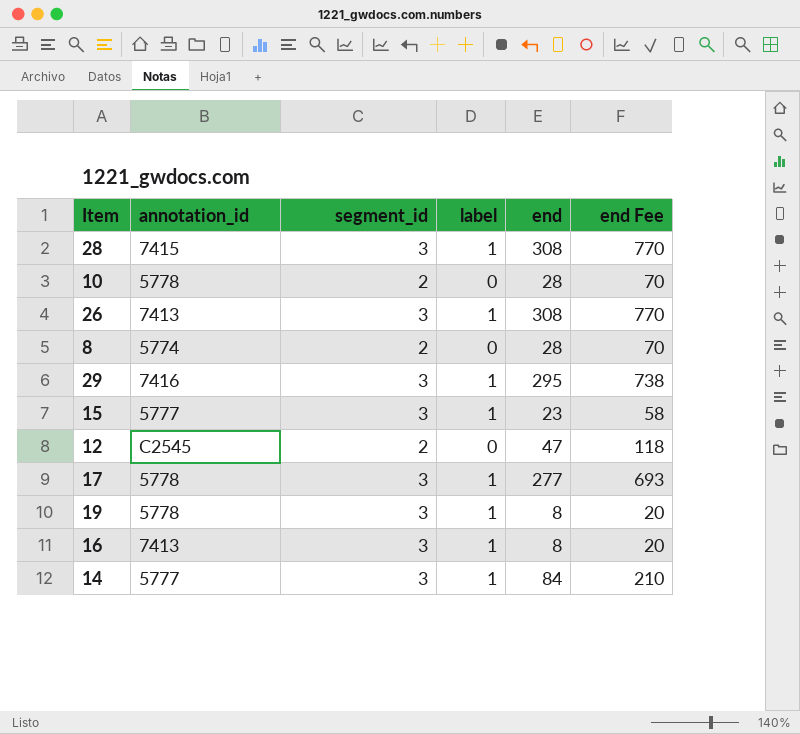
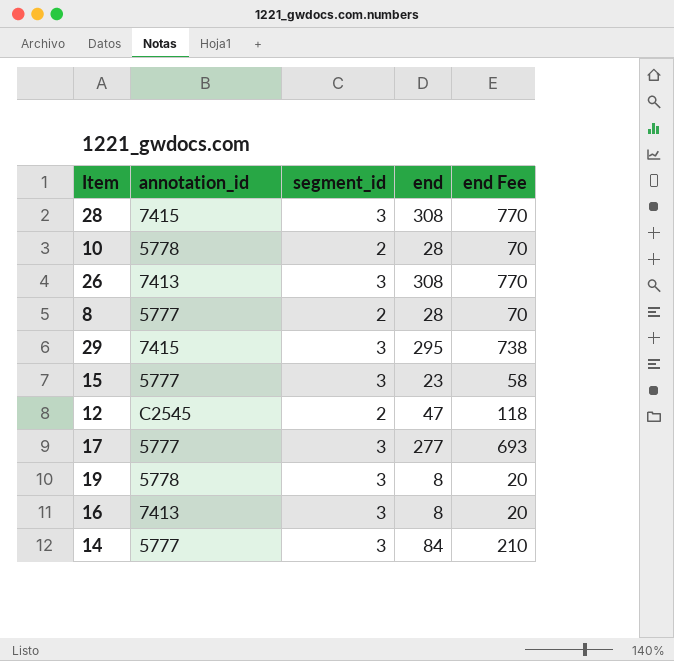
column label | position: 4 -> none
8 | annotation_id: 5774 -> 5777
29 | annotation_id: 7416 -> 7415
17 | annotation_id: 5778 -> 5777

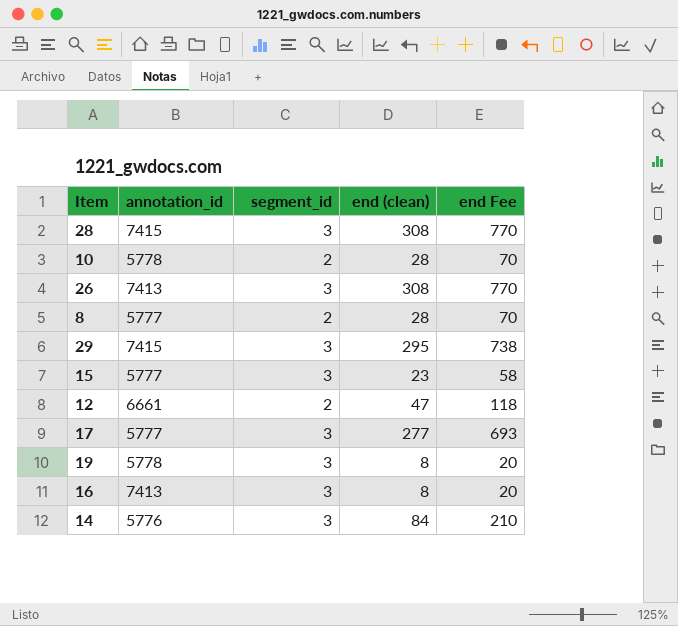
column name: end -> end (clean)
12 | annotation_id: C2545 -> 6661
14 | annotation_id: 5777 -> 5776

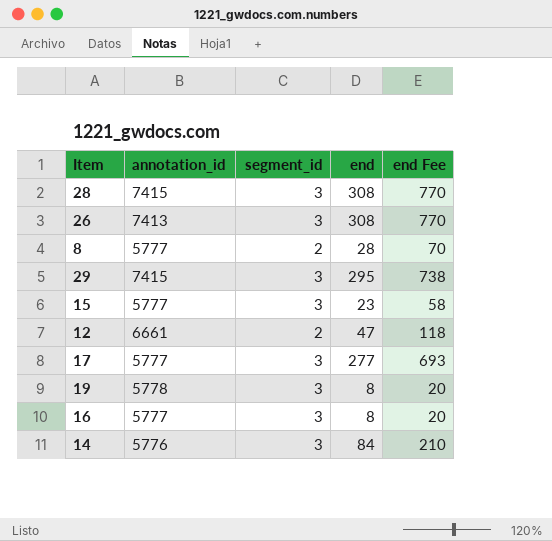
column name: end (clean) -> end
row 10: 5778 | 2 | 28 | 70 -> none
16 | annotation_id: 7413 -> 5777

